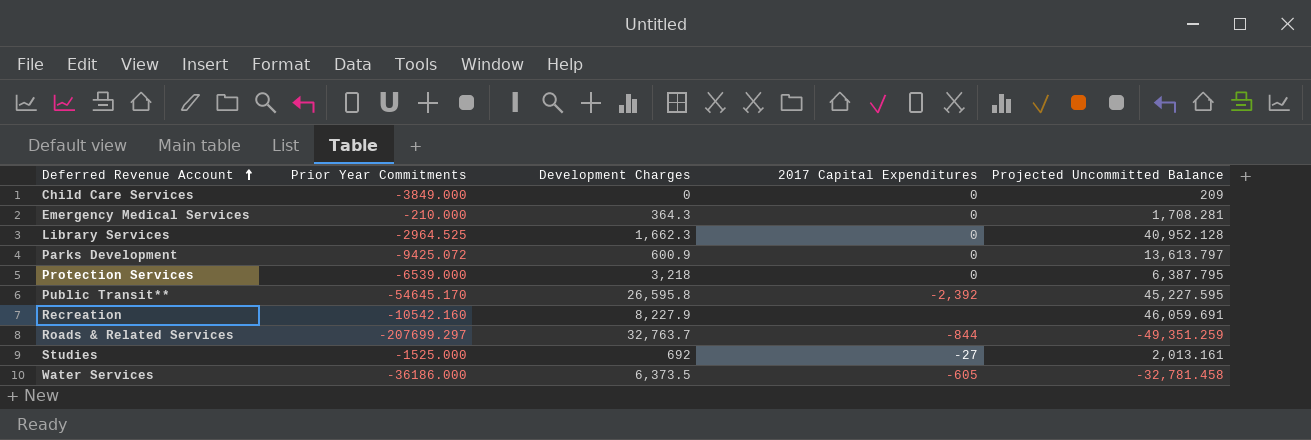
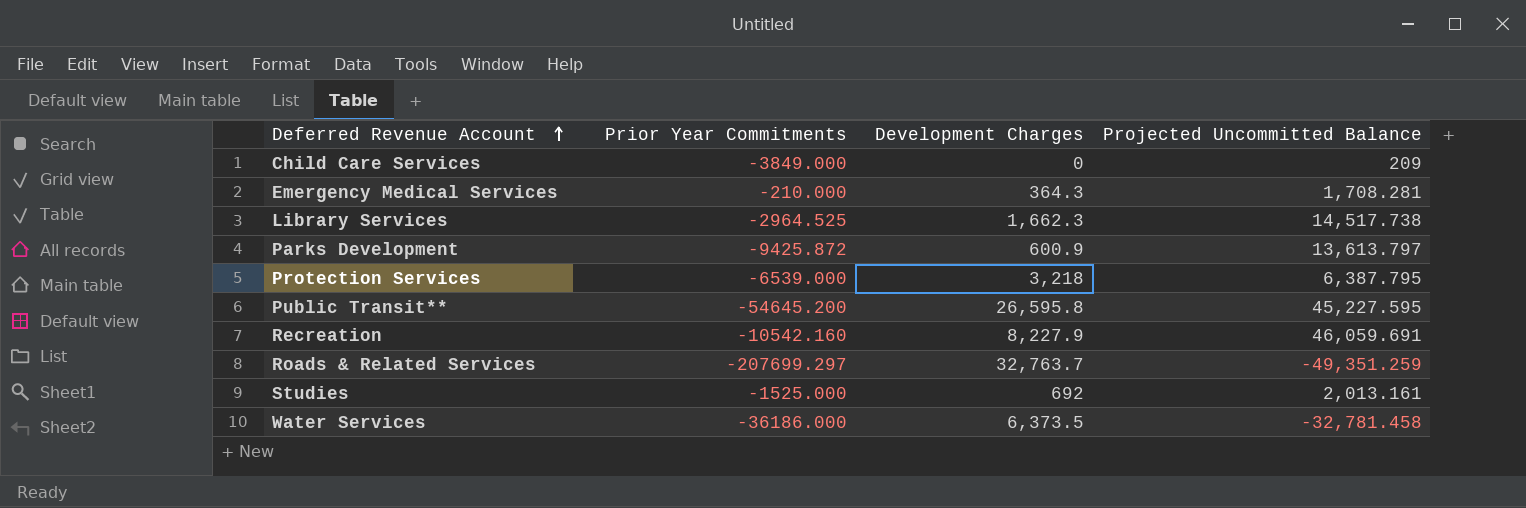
column 2017 Capital Expenditures | position: 4 -> none
Library Services | Projected Uncommitted Balance: 40,952.128 -> 14,517.738
Parks Development | Prior Year Commitments: -9425.072 -> -9425.872
Public Transit** | Prior Year Commitments: -54645.170 -> -54645.200

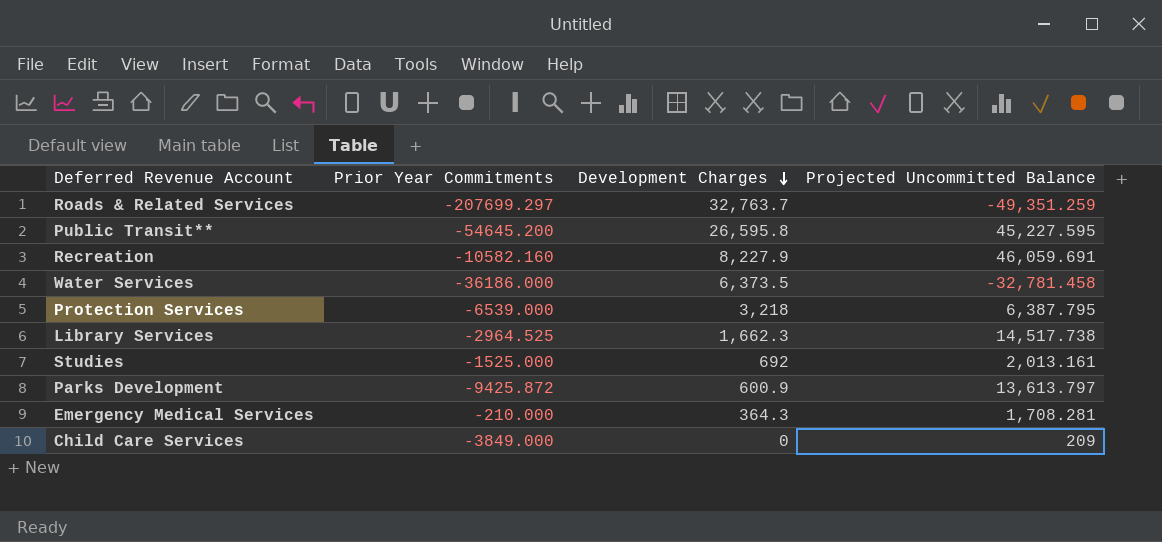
row order: Deferred Revenue Account ascending -> Development Charges descending
Recreation | Prior Year Commitments: -10542.160 -> -10582.160

